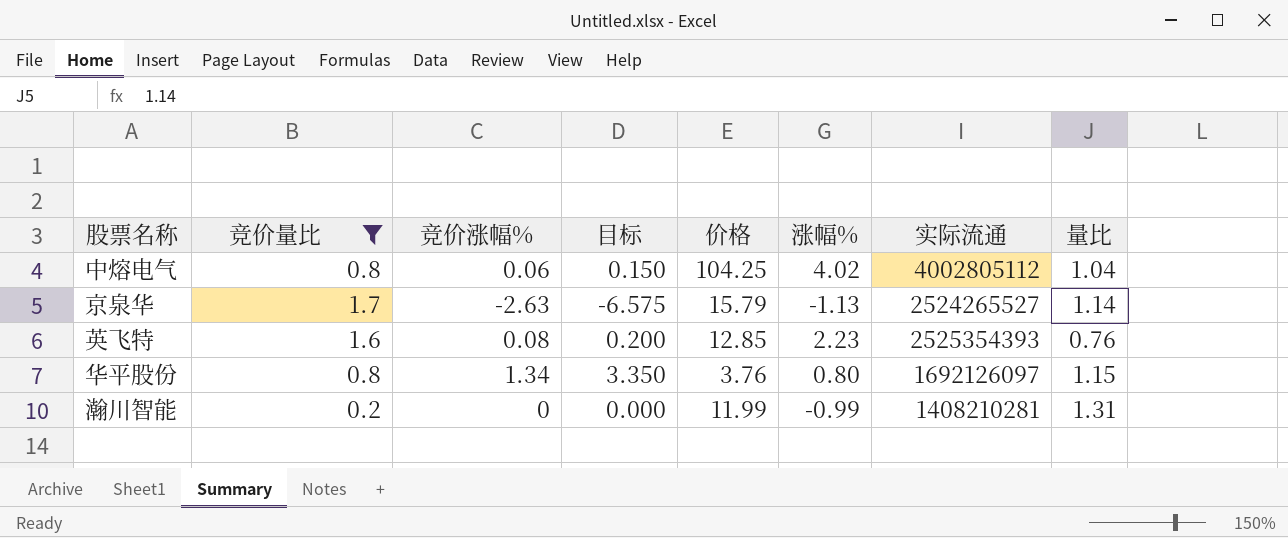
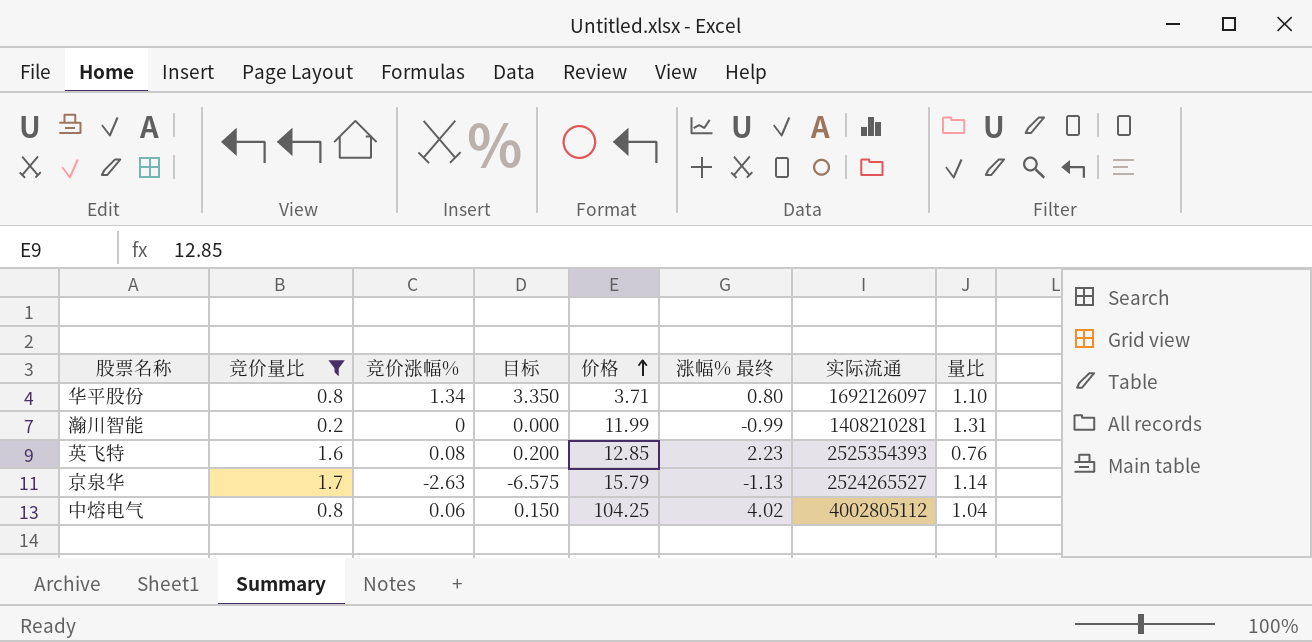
row order: none -> 价格 ascending
column name: 涨幅% -> 涨幅% 最终
华平股份 | 价格: 3.76 -> 3.71
华平股份 | 量比: 1.15 -> 1.10

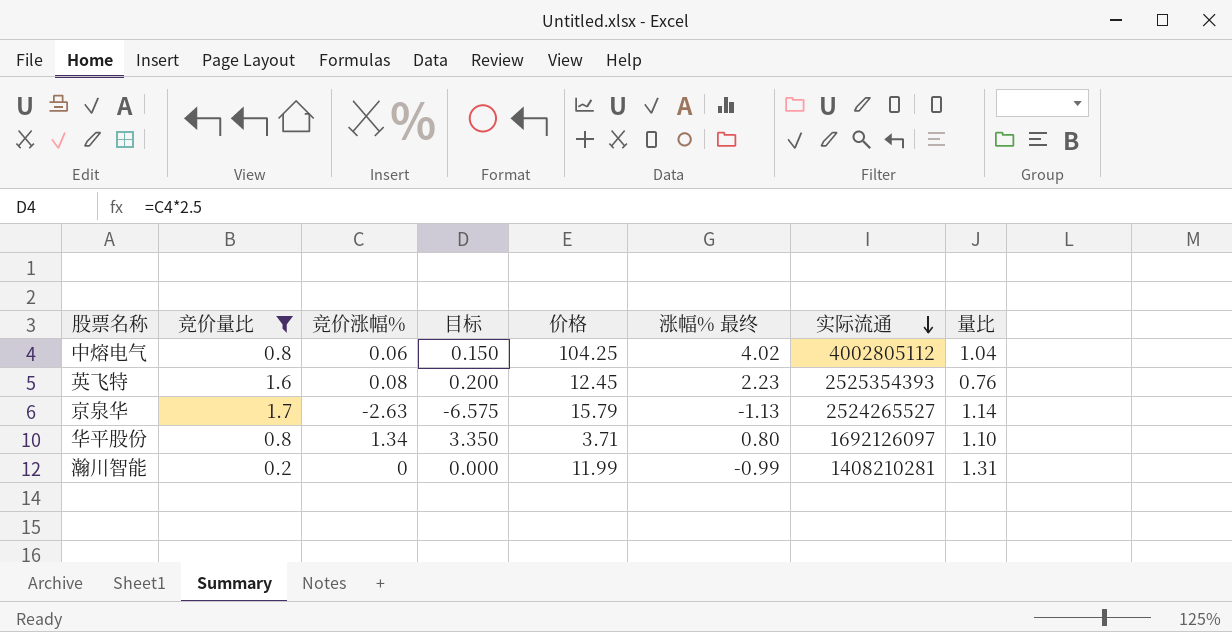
row order: 价格 ascending -> 实际流通 descending
英飞特 | 价格: 12.85 -> 12.45

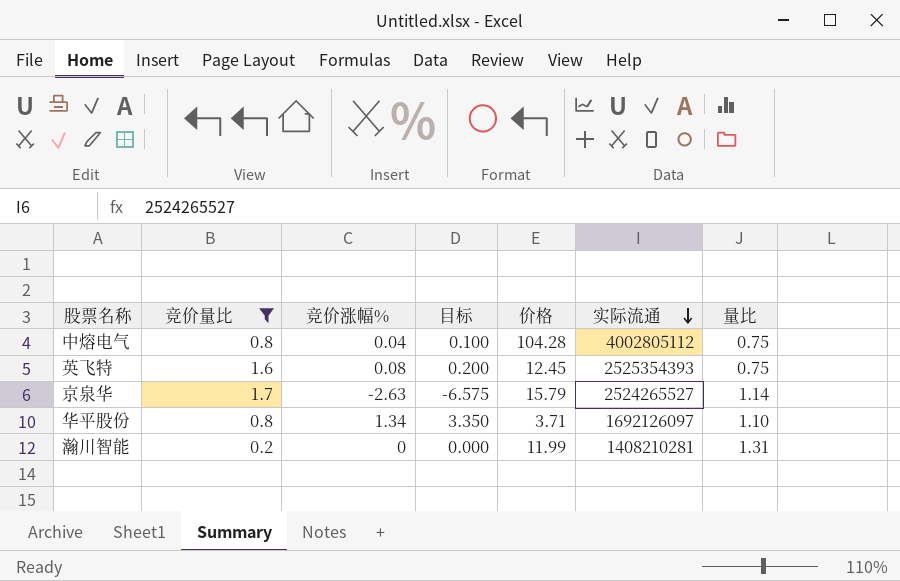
column 涨幅% 最终 | position: 6 -> none
中熔电气 | 竞价涨幅%: 0.06 -> 0.04
中熔电气 | 目标: 0.150 -> 0.100
中熔电气 | 价格: 104.25 -> 104.28
中熔电气 | 量比: 1.04 -> 0.75
英飞特 | 量比: 0.76 -> 0.75

